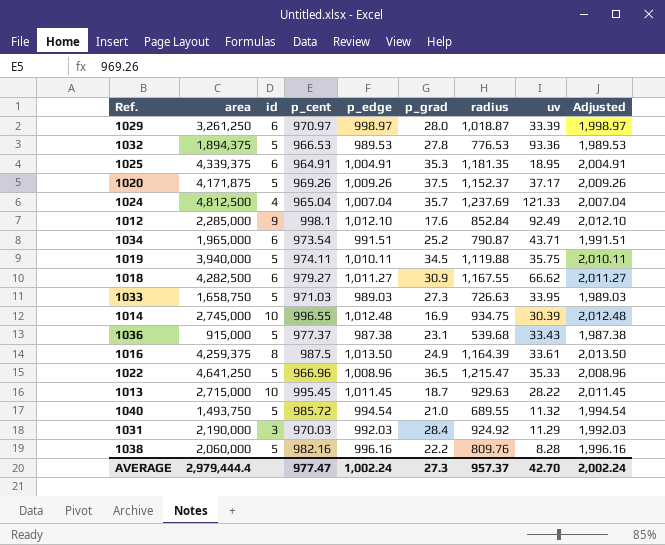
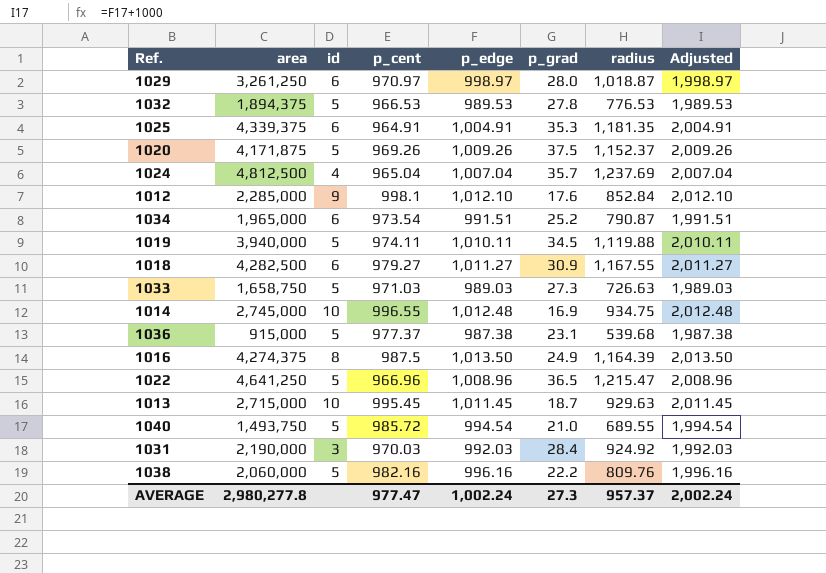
column uv | position: 8 -> none
1016 | area: 4,259,375 -> 4,274,375
AVERAGE | area: 2,979,444.4 -> 2,980,277.8

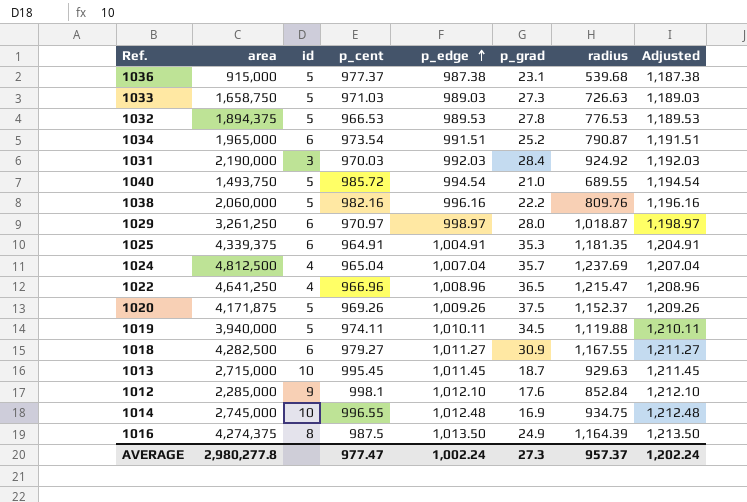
row order: none -> p_edge ascending
column Adjusted | formula: [p_edge] + 1000 -> [p_edge] + 200
1022 | id: 5 -> 4
AVERAGE | Adjusted: 2,002.24 -> 1,202.24

